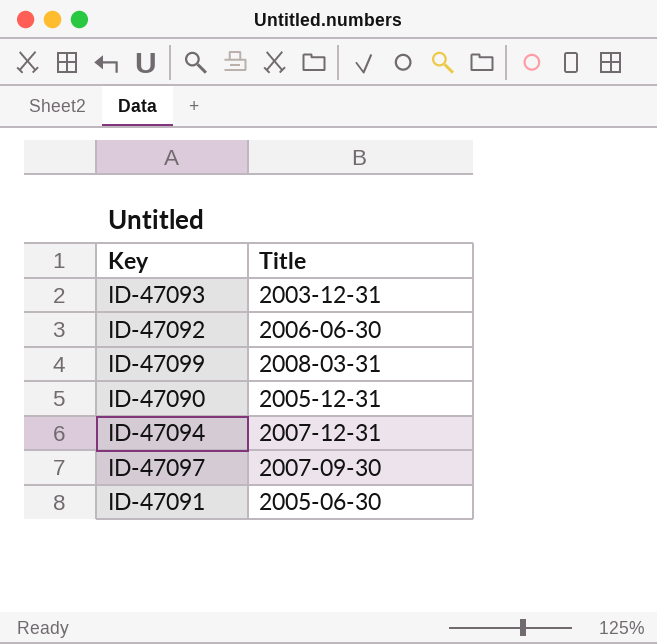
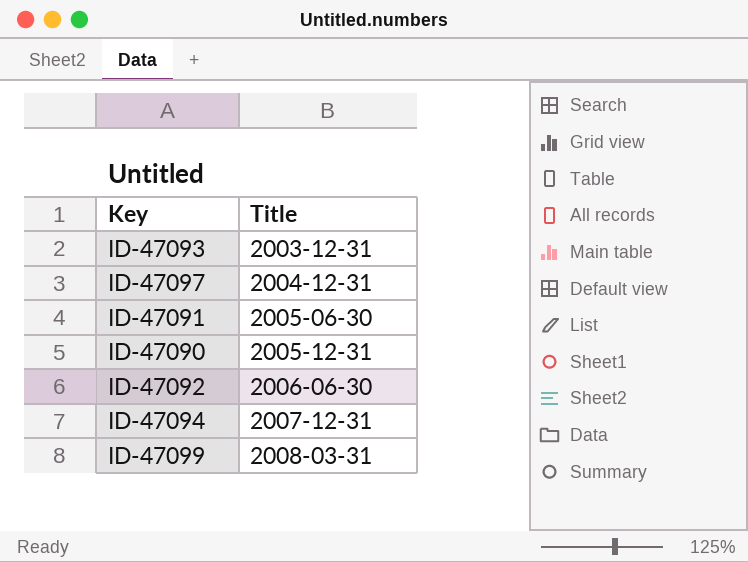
row order: none -> Title ascending
ID-47097 | Title: 2007-09-30 -> 2004-12-31

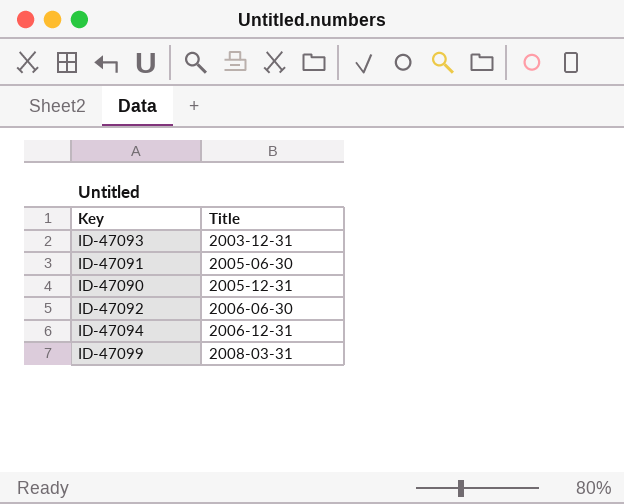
row ID-47097: 2004-12-31 -> none
ID-47094 | Title: 2007-12-31 -> 2006-12-31

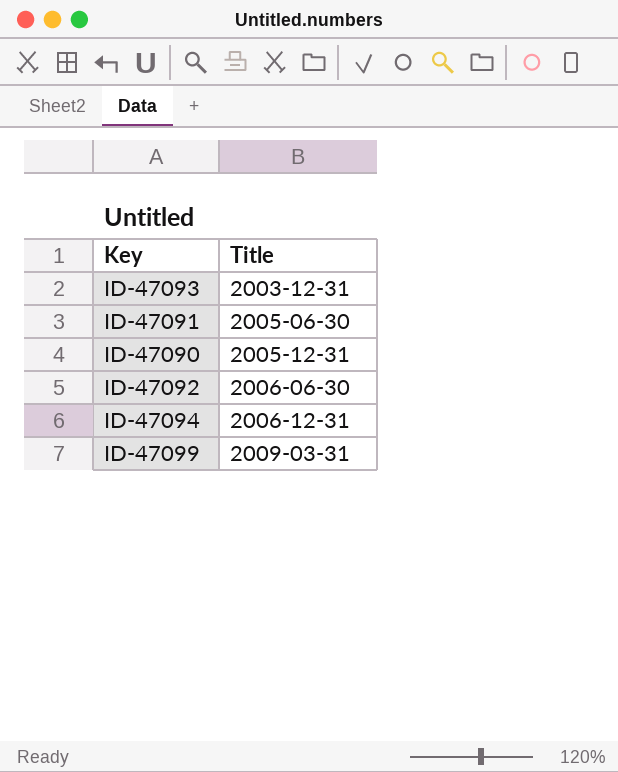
ID-47099 | Title: 2008-03-31 -> 2009-03-31

